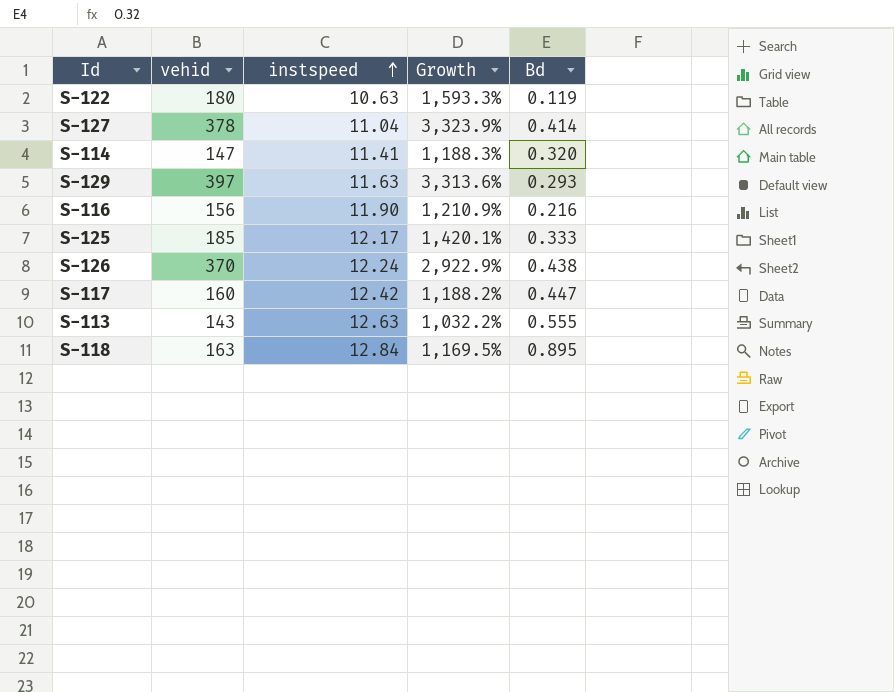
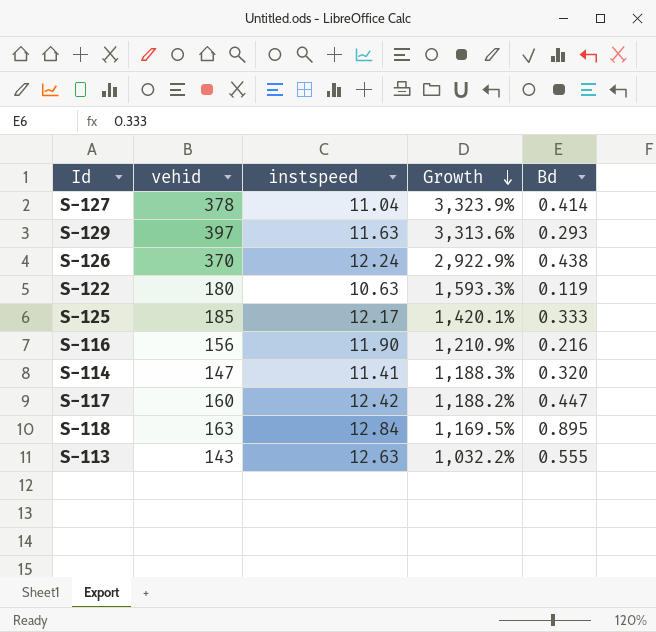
row order: instspeed ascending -> Growth descending

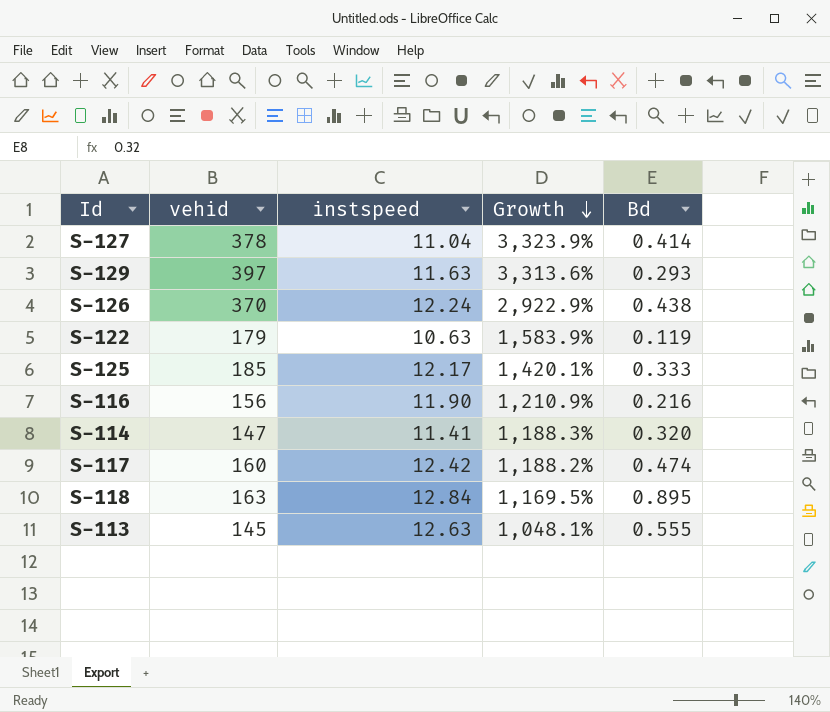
S-122 | vehid: 180 -> 179
S-122 | Growth: 1,593.3% -> 1,583.9%
S-117 | Bd: 0.447 -> 0.474
S-113 | vehid: 143 -> 145
S-113 | Growth: 1,032.2% -> 1,048.1%

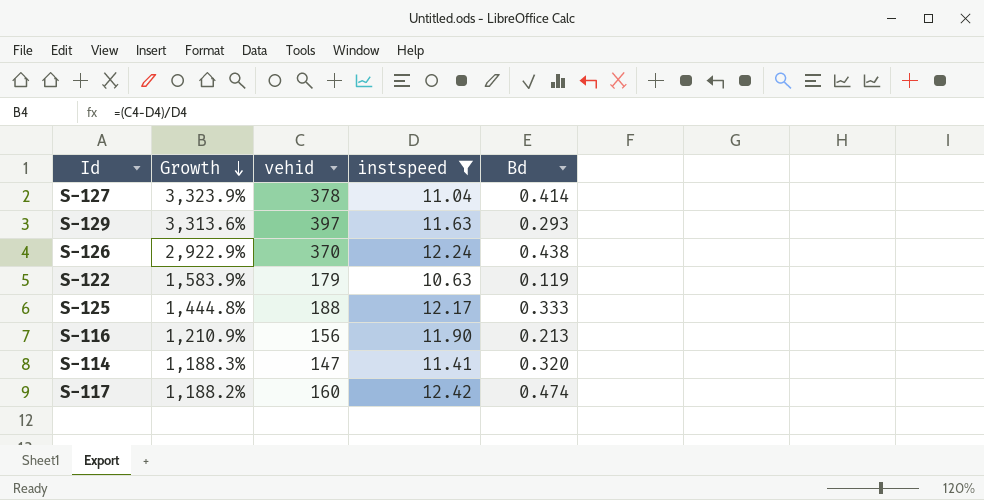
filter: none -> instspeed <= 12.42
column Growth | position: 4 -> 2
S-125 | Growth: 1,420.1% -> 1,444.8%
S-125 | vehid: 185 -> 188
S-116 | Bd: 0.216 -> 0.213

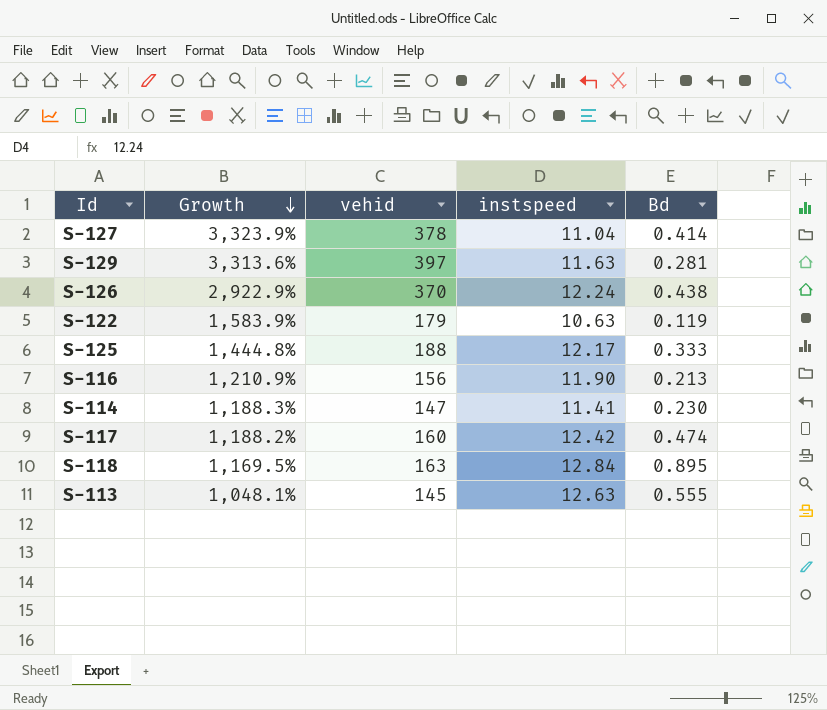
filter: instspeed <= 12.42 -> none
S-129 | Bd: 0.293 -> 0.281
S-114 | Bd: 0.320 -> 0.230

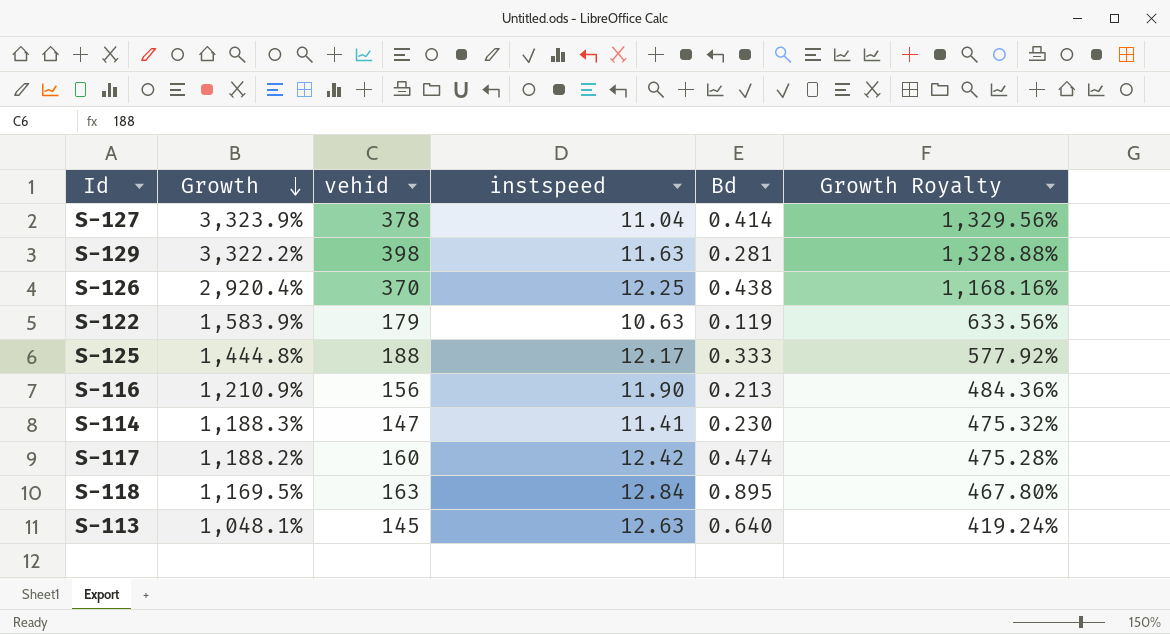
column Growth Royalty | formula: none -> [Growth] * 0.4
S-129 | Growth: 3,313.6% -> 3,322.2%
S-129 | vehid: 397 -> 398
S-126 | Growth: 2,922.9% -> 2,920.4%
S-126 | instspeed: 12.24 -> 12.25
S-113 | Bd: 0.555 -> 0.640

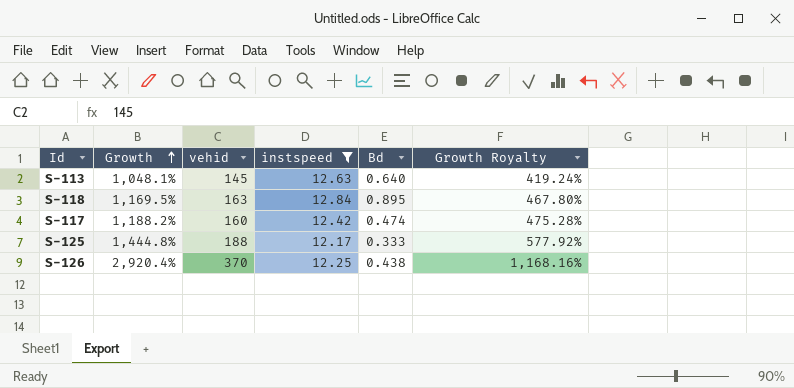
filter: none -> instspeed >= 12.17
row order: Growth descending -> Growth ascending

